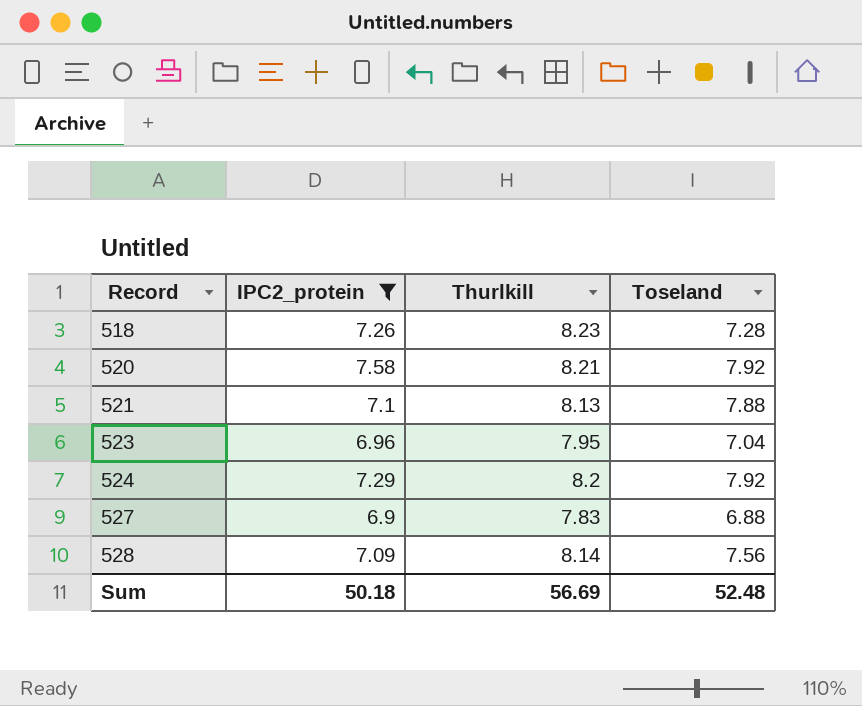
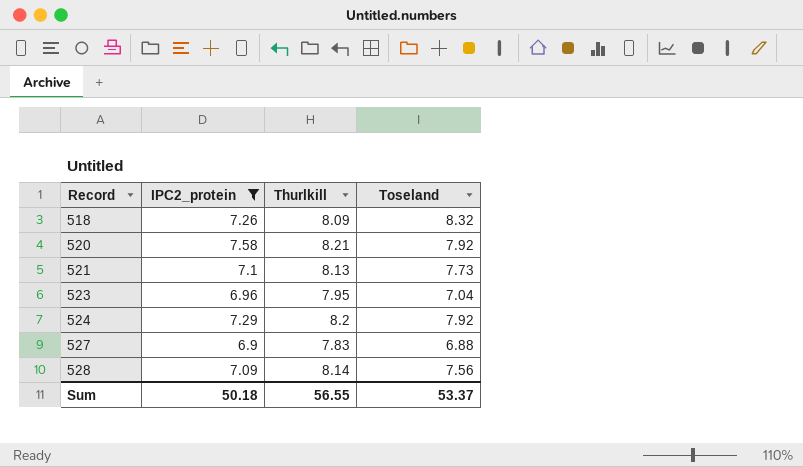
518 | Thurlkill: 8.23 -> 8.09
518 | Toseland: 7.28 -> 8.32
521 | Toseland: 7.88 -> 7.73
Sum | Thurlkill: 56.69 -> 56.55
Sum | Toseland: 52.48 -> 53.37

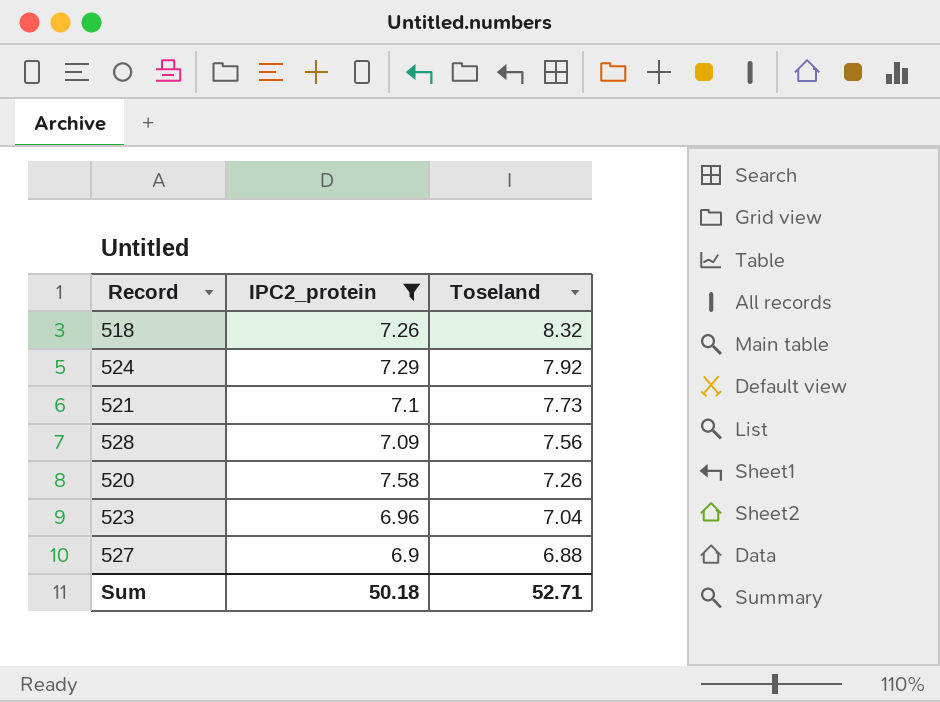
row order: Record ascending -> Toseland descending
column Thurlkill | position: 3 -> none
520 | Toseland: 7.92 -> 7.26
Sum | Toseland: 53.37 -> 52.71

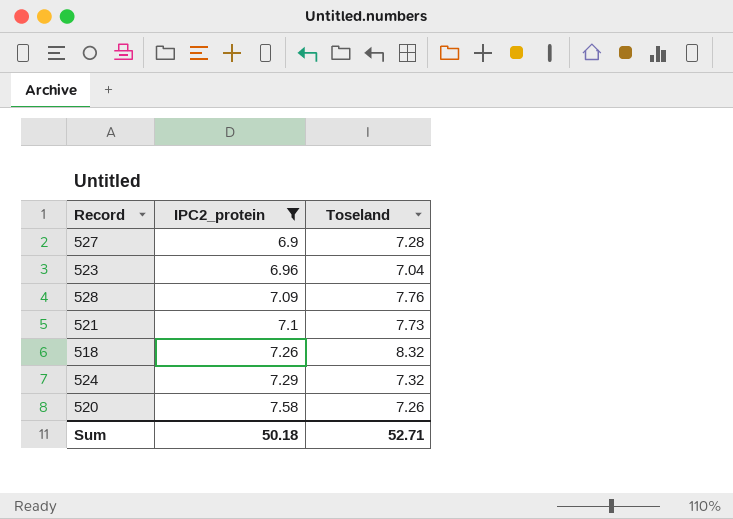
row order: Toseland descending -> IPC2_protein ascending
527 | Toseland: 6.88 -> 7.28
528 | Toseland: 7.56 -> 7.76
524 | Toseland: 7.92 -> 7.32

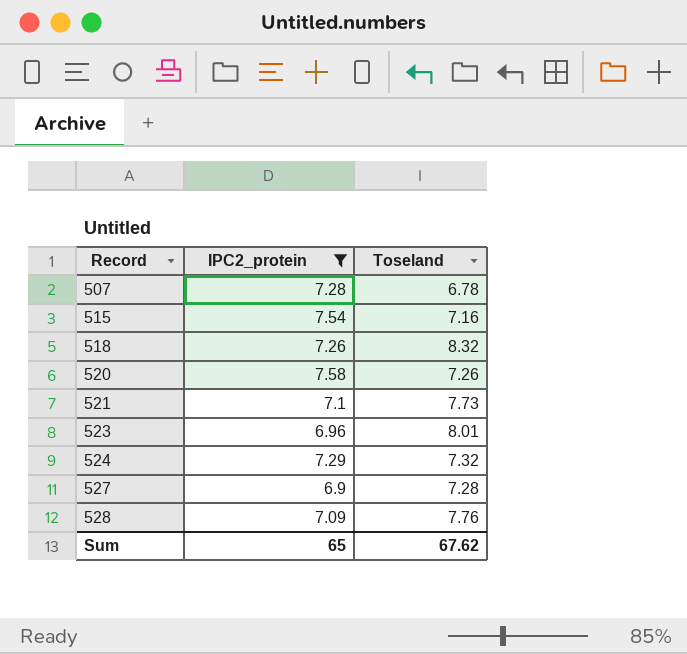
row order: IPC2_protein ascending -> Record ascending
row 507: none -> 7.28 | 6.78
row 515: none -> 7.54 | 7.16
523 | Toseland: 7.04 -> 8.01
Sum | IPC2_protein: 50.18 -> 65
Sum | Toseland: 52.71 -> 67.62

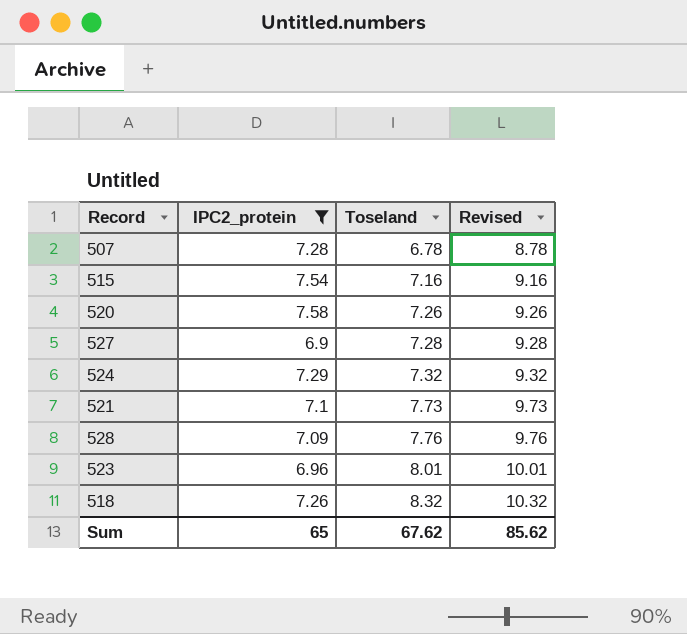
row order: Record ascending -> Toseland ascending
column Revised | formula: none -> [Toseland] + 2

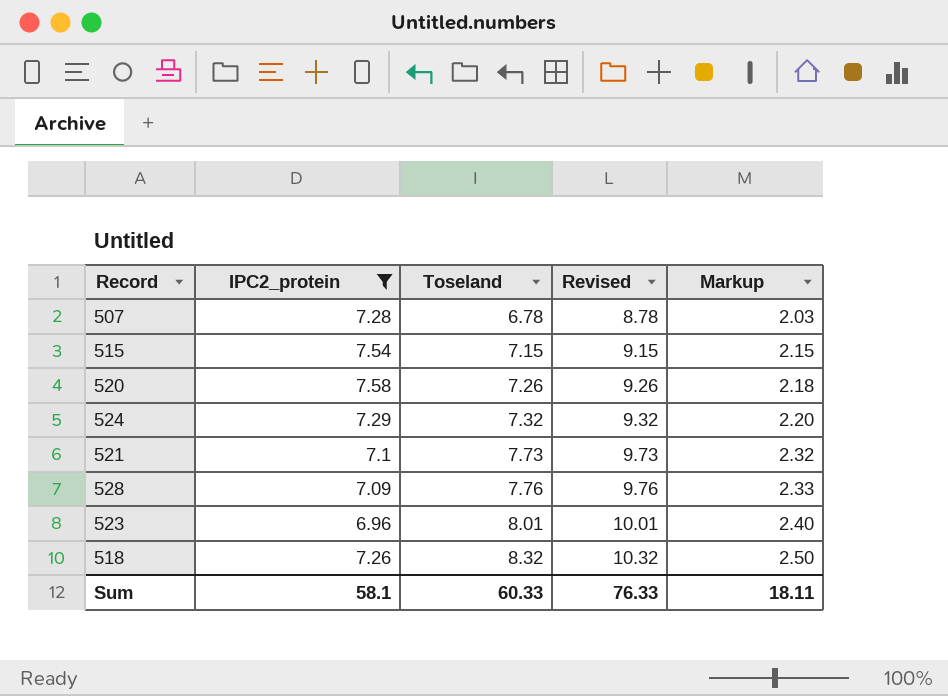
column Markup | formula: none -> [Toseland] * 0.3
row 527: 6.9 | 7.28 | 9.28 -> none
515 | Toseland: 7.16 -> 7.15
515 | Revised: 9.16 -> 9.15
Sum | IPC2_protein: 65 -> 58.1
Sum | Toseland: 67.62 -> 60.33
Sum | Revised: 85.62 -> 76.33

